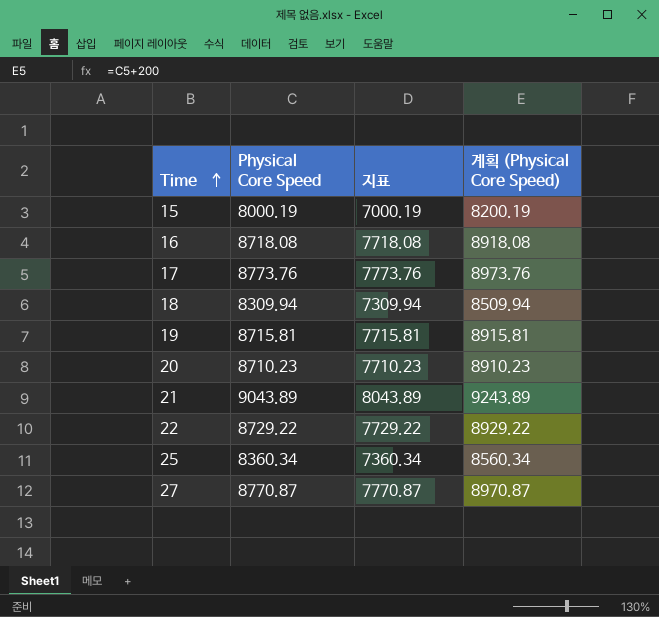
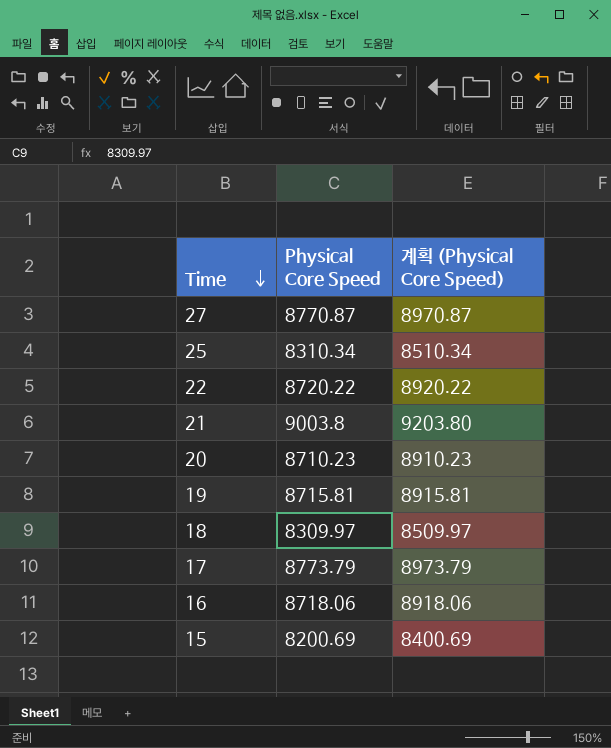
row order: Time ascending -> Time descending
column 지표 | formula: [Physical Core Speed] - 1000 -> none
25 | Physical Core Speed: 8360.34 -> 8310.34
25 | 계획 (Physical Core Speed): 8560.34 -> 8510.34
22 | Physical Core Speed: 8729.22 -> 8720.22
22 | 계획 (Physical Core Speed): 8929.22 -> 8920.22
21 | Physical Core Speed: 9043.89 -> 9003.8
21 | 계획 (Physical Core Speed): 9243.89 -> 9203.80
18 | Physical Core Speed: 8309.94 -> 8309.97
18 | 계획 (Physical Core Speed): 8509.94 -> 8509.97
17 | Physical Core Speed: 8773.76 -> 8773.79
17 | 계획 (Physical Core Speed): 8973.76 -> 8973.79
16 | Physical Core Speed: 8718.08 -> 8718.06
16 | 계획 (Physical Core Speed): 8918.08 -> 8918.06
15 | Physical Core Speed: 8000.19 -> 8200.69
15 | 계획 (Physical Core Speed): 8200.19 -> 8400.69

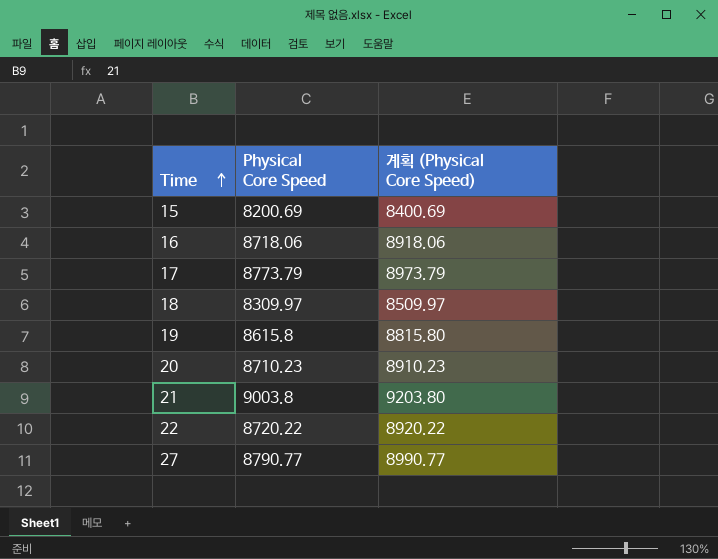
row order: Time descending -> Time ascending
row 25: 8310.34 | 8510.34 -> none
19 | Physical Core Speed: 8715.81 -> 8615.8
19 | 계획 (Physical Core Speed): 8915.81 -> 8815.80
27 | Physical Core Speed: 8770.87 -> 8790.77
27 | 계획 (Physical Core Speed): 8970.87 -> 8990.77

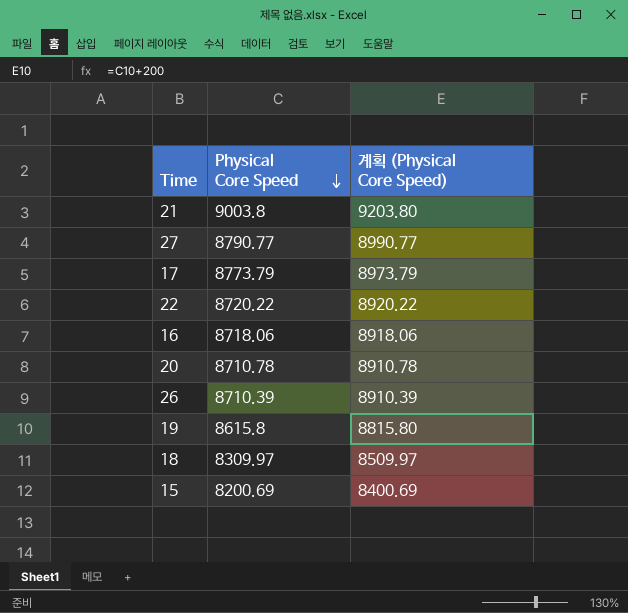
row order: Time ascending -> Physical Core Speed descending
20 | Physical Core Speed: 8710.23 -> 8710.78
20 | 계획 (Physical Core Speed): 8910.23 -> 8910.78
row 26: none -> 8710.39 | 8910.39

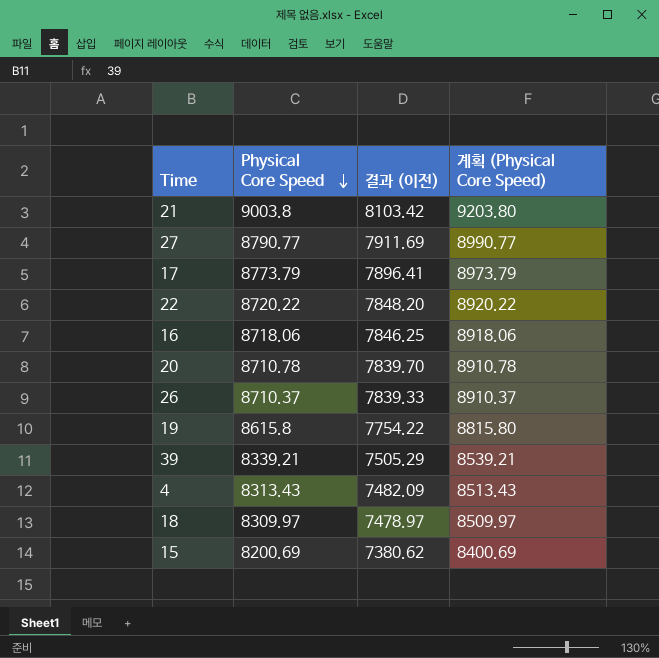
column 결과 (이전) | formula: none -> [Physical Core Speed] * 0.9
26 | Physical Core Speed: 8710.39 -> 8710.37
26 | 계획 (Physical Core Speed): 8910.39 -> 8910.37
row 39: none -> 8339.21 | 7505.29 | 8539.21
row 4: none -> 8313.43 | 7482.09 | 8513.43

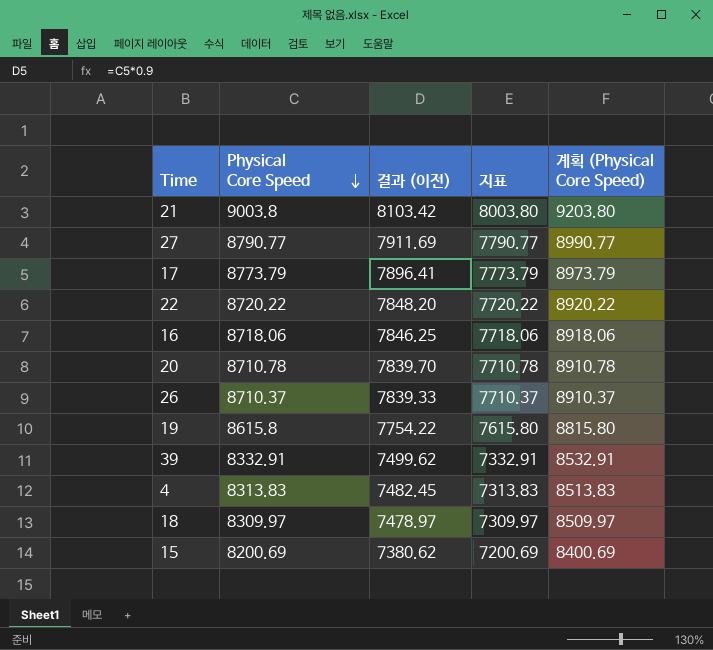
column 지표 | formula: none -> [Physical Core Speed] - 1000
39 | Physical Core Speed: 8339.21 -> 8332.91
39 | 결과 (이전): 7505.29 -> 7499.62
39 | 계획 (Physical Core Speed): 8539.21 -> 8532.91
4 | Physical Core Speed: 8313.43 -> 8313.83
4 | 결과 (이전): 7482.09 -> 7482.45
4 | 계획 (Physical Core Speed): 8513.43 -> 8513.83

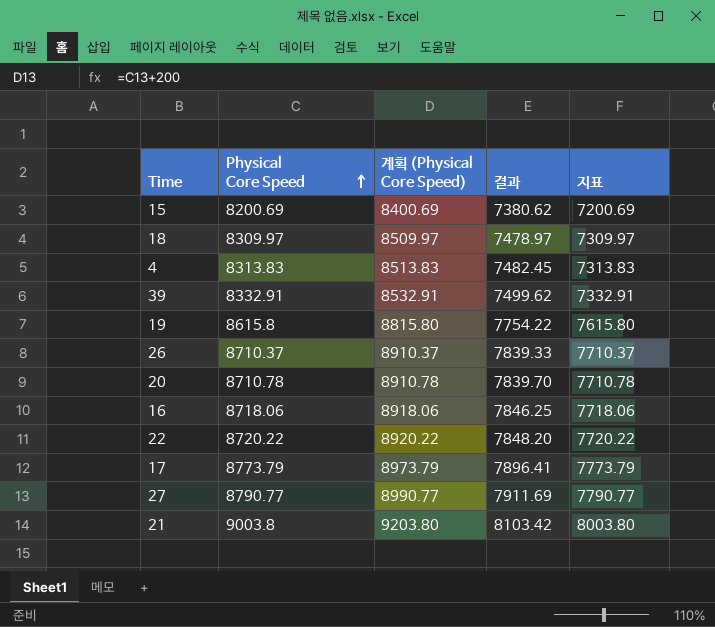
row order: Physical Core Speed descending -> Physical Core Speed ascending
column 계획 (Physical Core Speed) | position: 5 -> 3
column name: 결과 (이전) -> 결과

